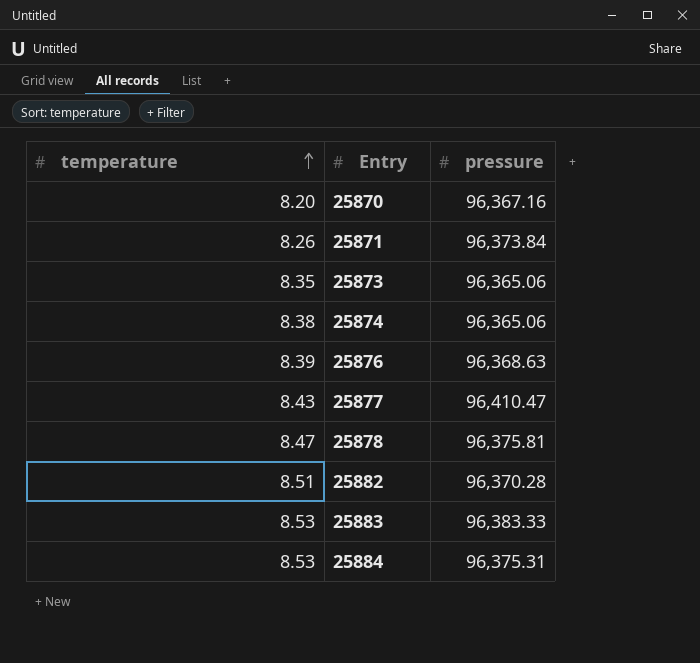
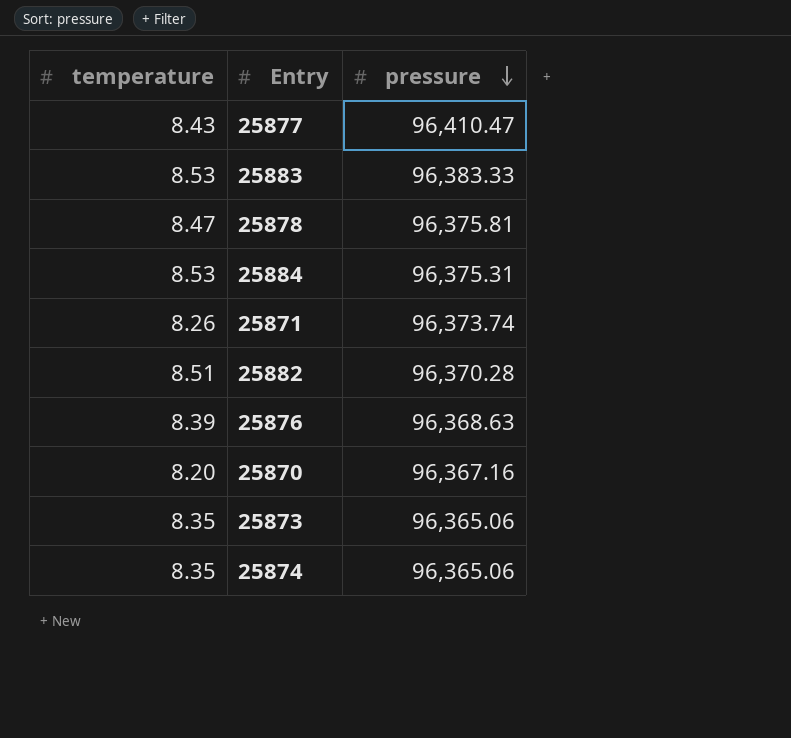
row order: temperature ascending -> pressure descending
25871 | pressure: 96,373.84 -> 96,373.74
25874 | temperature: 8.38 -> 8.35

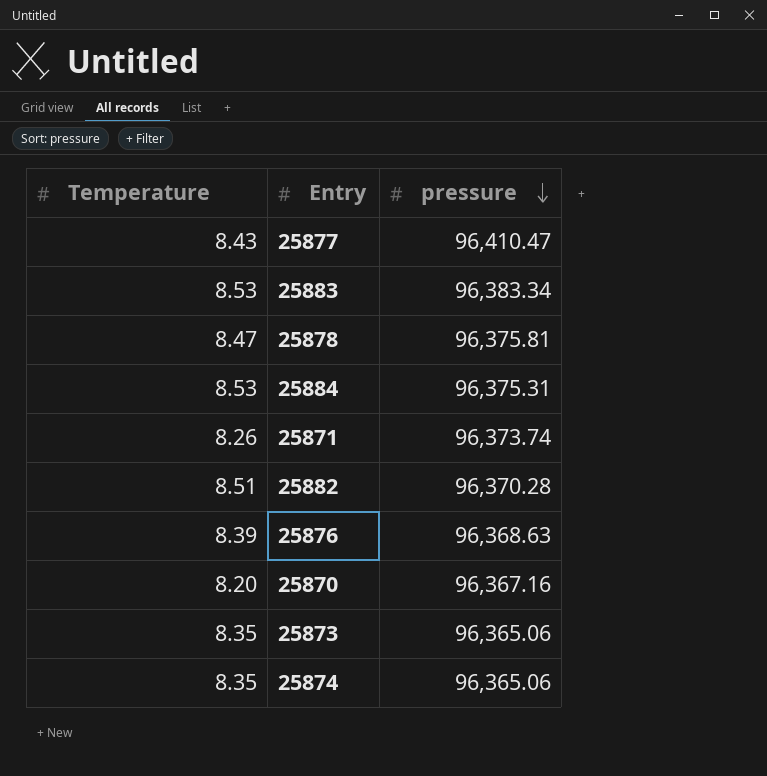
column name: temperature -> Temperature
25883 | pressure: 96,383.33 -> 96,383.34

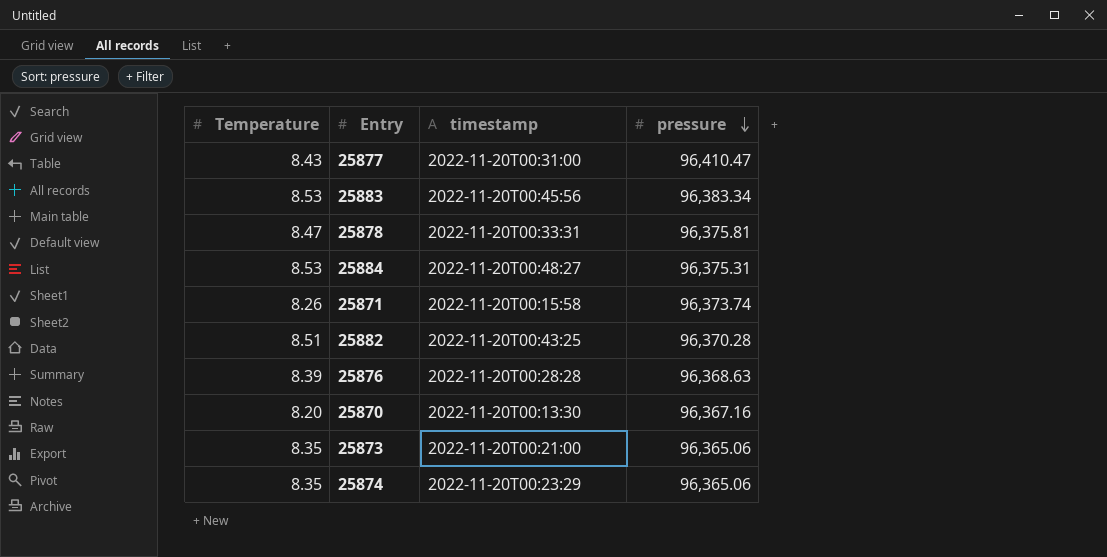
column timestamp | position: none -> 3

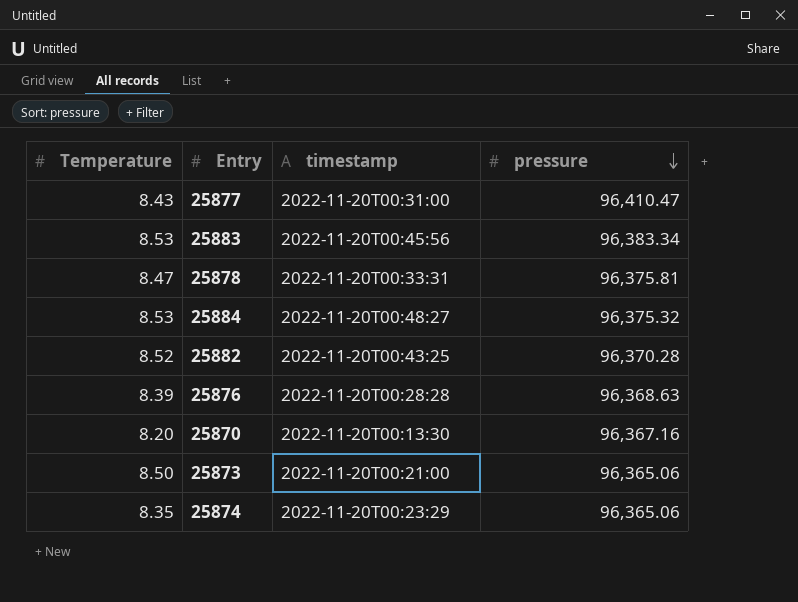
row 25871: 8.26 | 2022-11-20T00:15:58 | 96,373.74 -> none
25884 | pressure: 96,375.31 -> 96,375.32
25882 | Temperature: 8.51 -> 8.52
25873 | Temperature: 8.35 -> 8.50

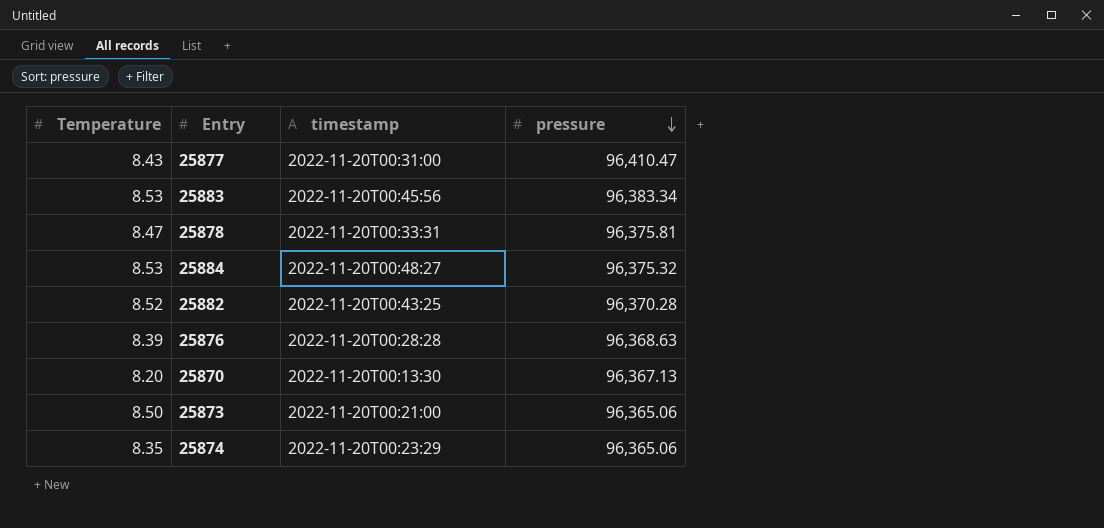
25870 | pressure: 96,367.16 -> 96,367.13

